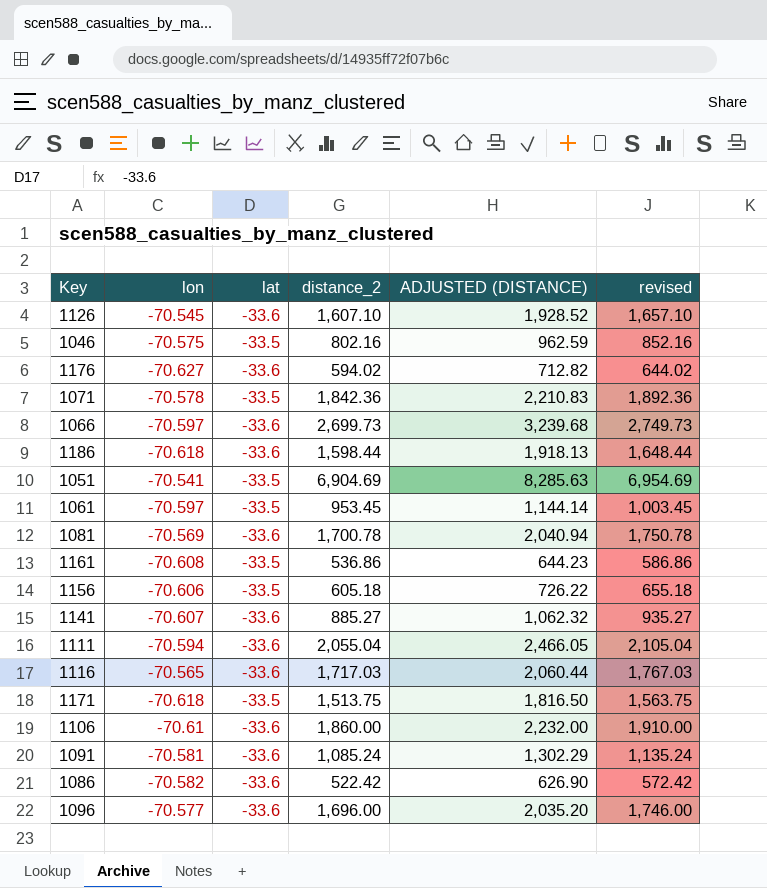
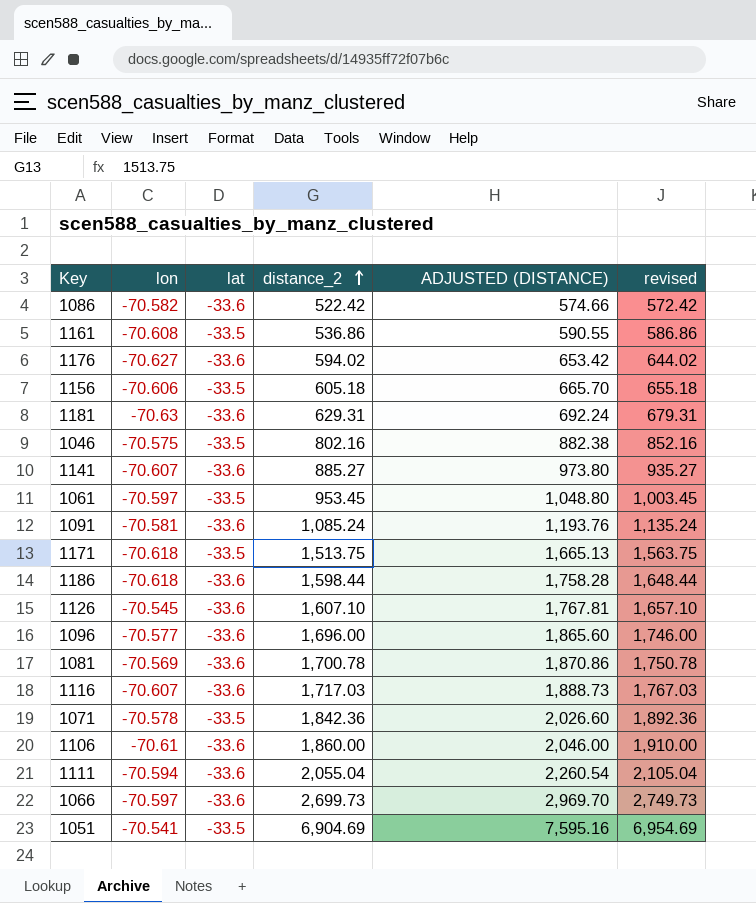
row order: none -> distance_2 ascending
column ADJUSTED (DISTANCE) | formula: [distance_2] * 1.2 -> [distance_2] * 1.1
row 1181: none -> -70.63 | -33.6 | 629.31 | 692.24 | 679.31
1116 | lon: -70.565 -> -70.607

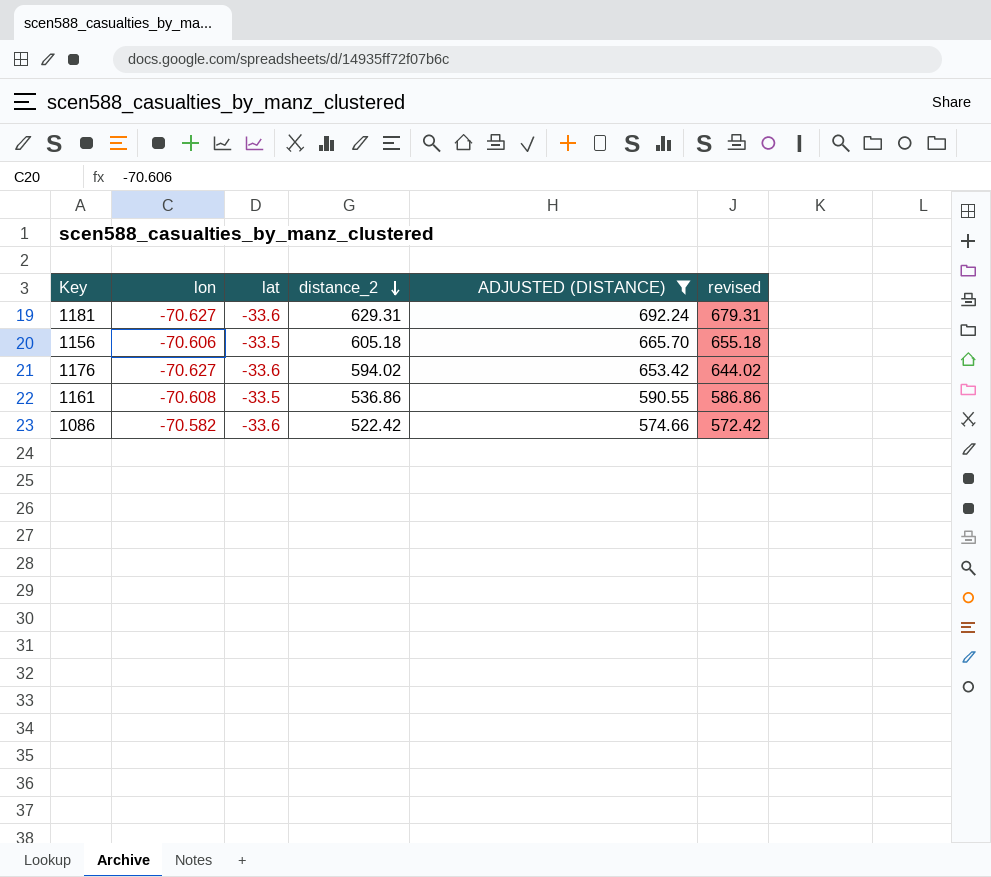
filter: none -> ADJUSTED (DISTANCE) <= 692.24
row order: distance_2 ascending -> distance_2 descending
1181 | lon: -70.63 -> -70.627

